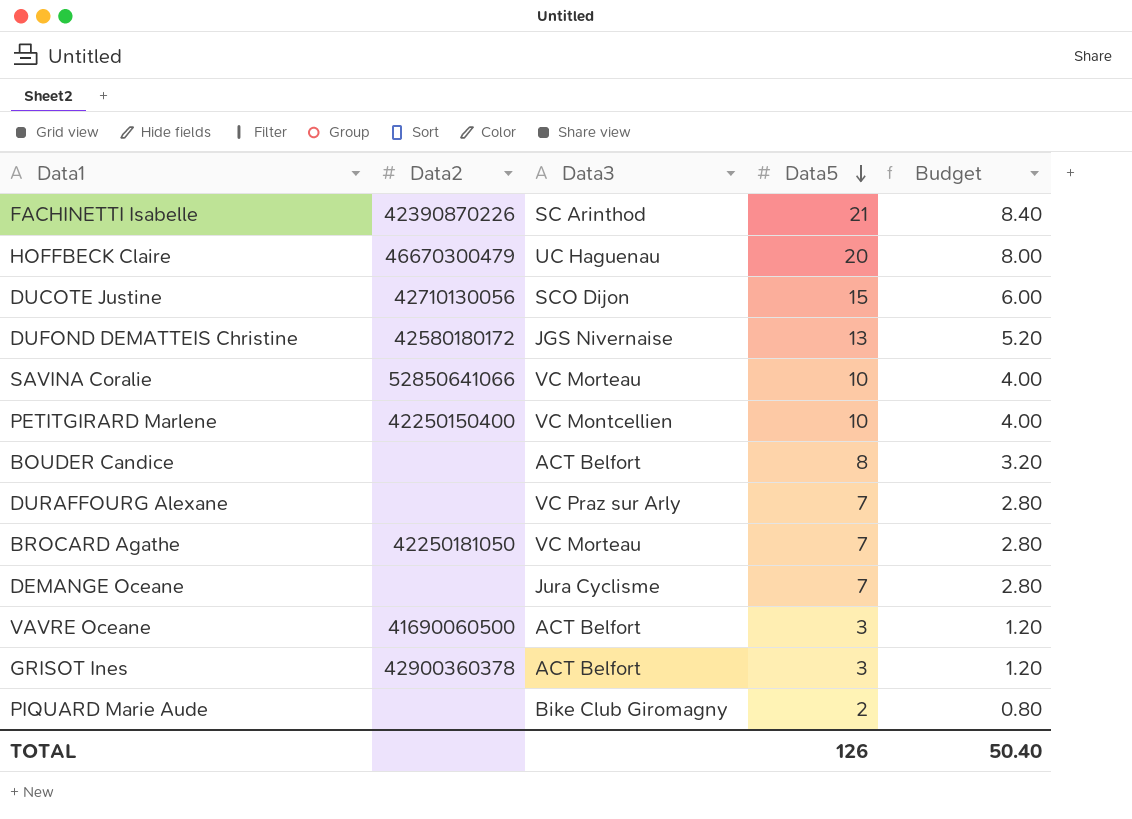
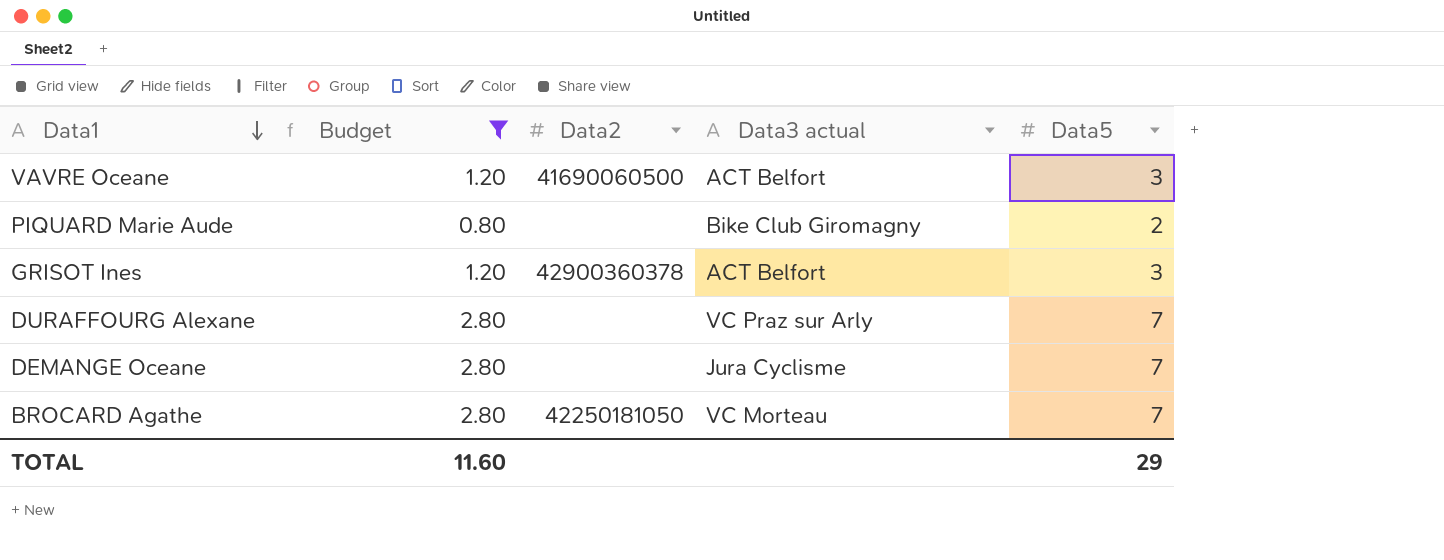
filter: none -> Budget <= 2.80
row order: Data5 descending -> Data1 descending
column Budget | position: 5 -> 2
column name: Data3 -> Data3 actual
TOTAL | Budget: 50.40 -> 11.60
TOTAL | Data5: 126 -> 29

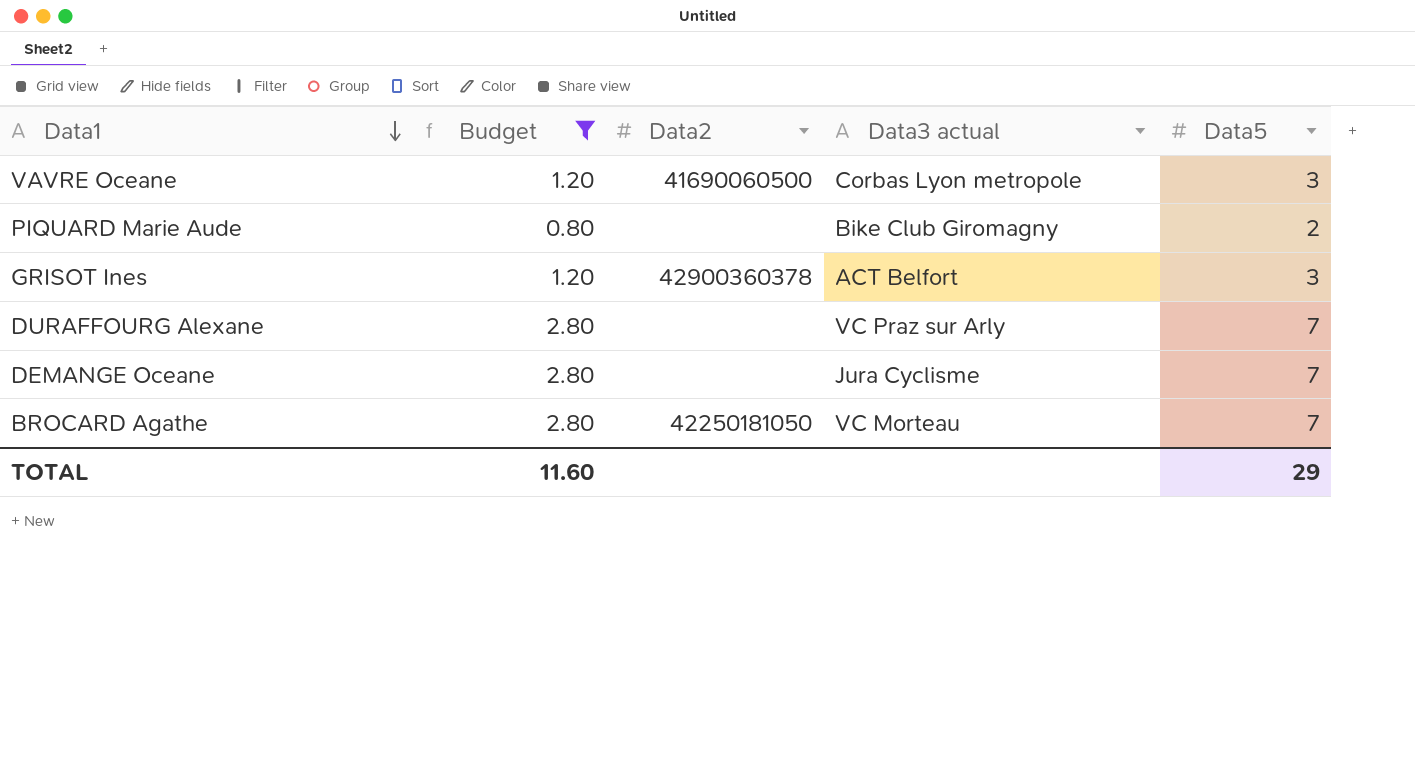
VAVRE Oceane | Data3 actual: ACT Belfort -> Corbas Lyon metropole

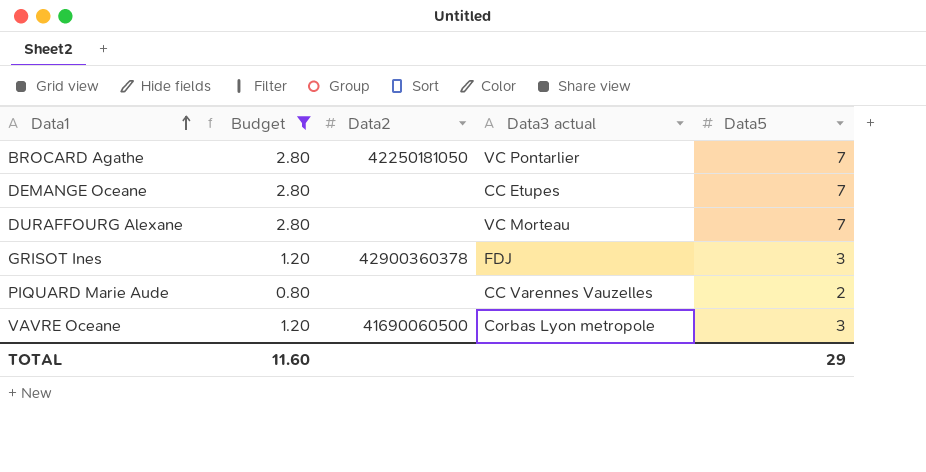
row order: Data1 descending -> Data1 ascending
BROCARD Agathe | Data3 actual: VC Morteau -> VC Pontarlier
DEMANGE Oceane | Data3 actual: Jura Cyclisme -> CC Etupes
DURAFFOURG Alexane | Data3 actual: VC Praz sur Arly -> VC Morteau
GRISOT Ines | Data3 actual: ACT Belfort -> FDJ
PIQUARD Marie Aude | Data3 actual: Bike Club Giromagny -> CC Varennes Vauzelles

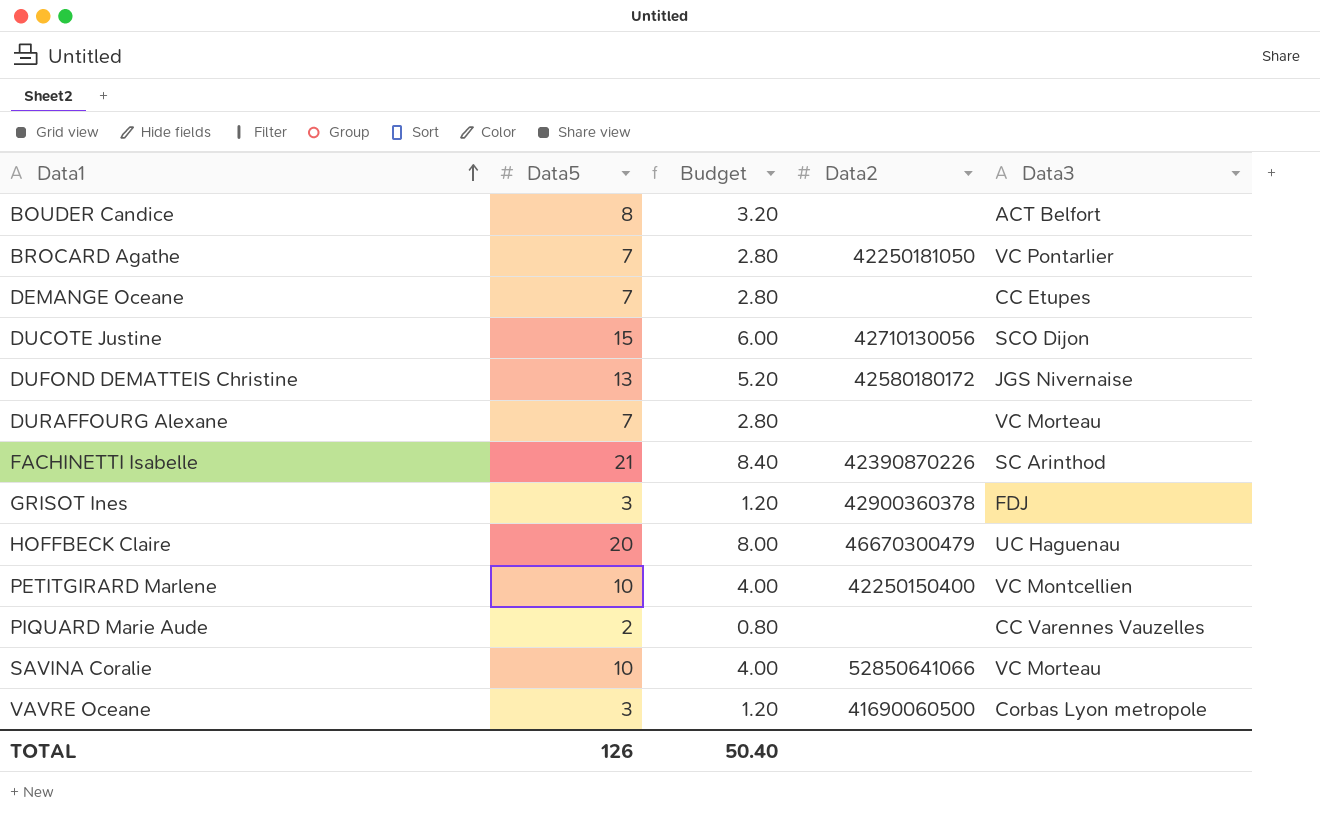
filter: Budget <= 2.80 -> none
column Data5 | position: 5 -> 2
column name: Data3 actual -> Data3
TOTAL | Data5: 29 -> 126
TOTAL | Budget: 11.60 -> 50.40

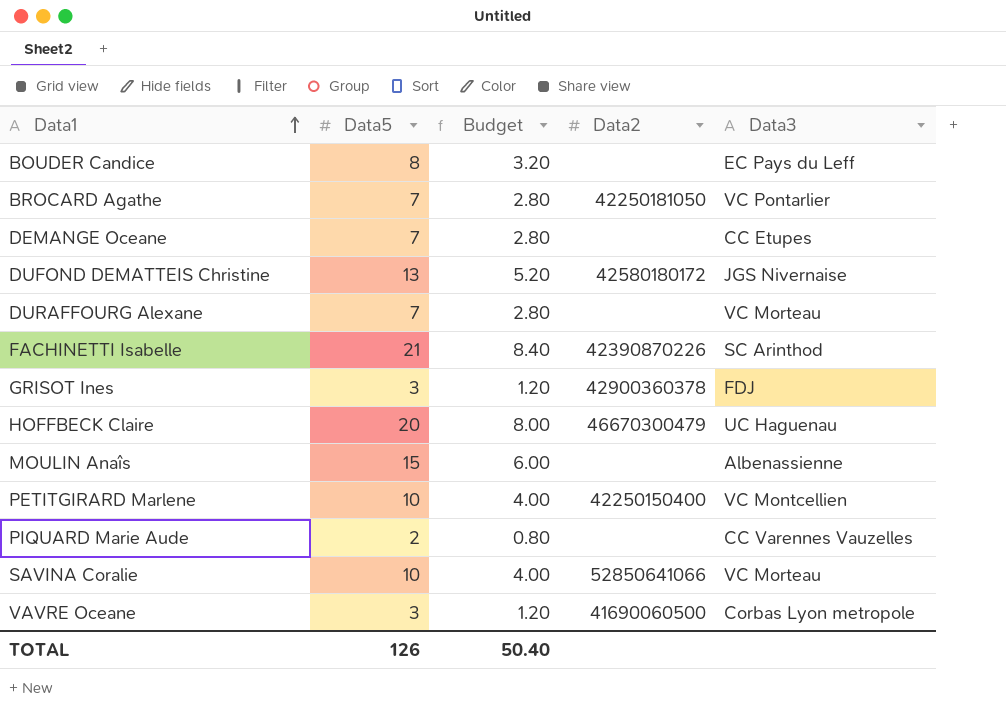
row DUCOTE Justine: 15 | 6.00 | 42710130056 | SCO Dijon -> none
BOUDER Candice | Data3: ACT Belfort -> EC Pays du Leff
row MOULIN Anaîs: none -> 15 | 6.00 | none | Albenassienne

